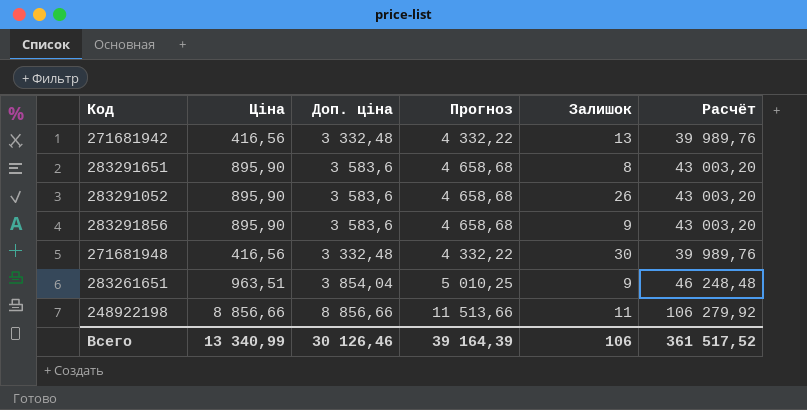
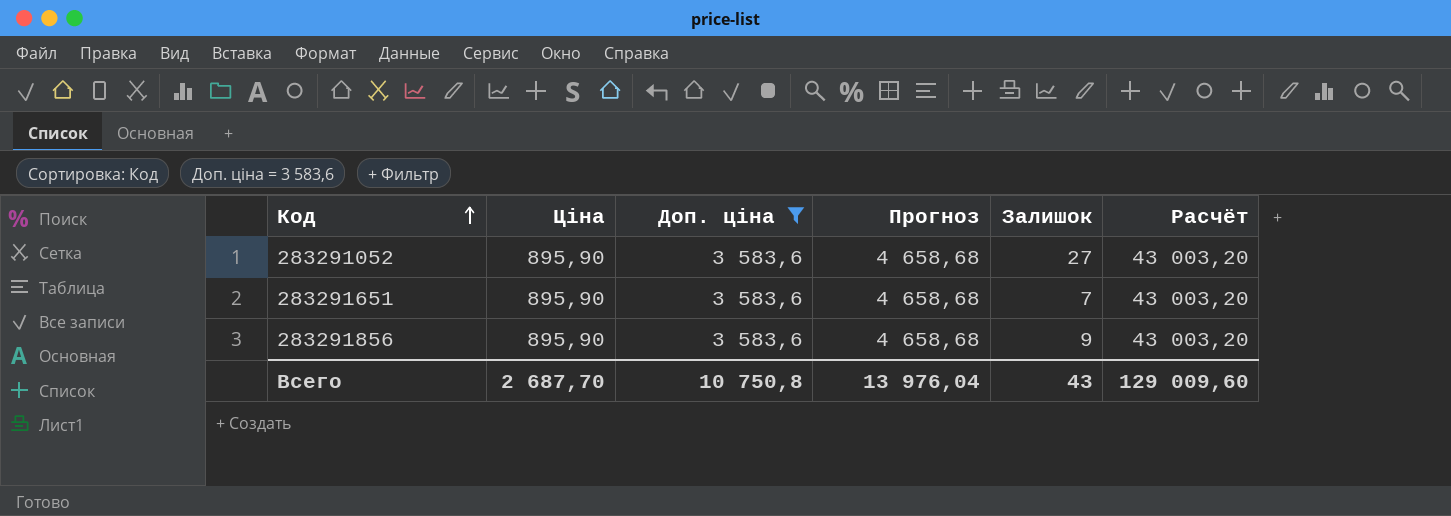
filter: none -> Доп. ціна = 3 583,6
row order: none -> Код ascending
283291052 | Залишок: 26 -> 27
283291651 | Залишок: 8 -> 7
Всего | Ціна: 13 340,99 -> 2 687,70
Всего | Доп. ціна: 30 126,46 -> 10 750,8
Всего | Прогноз: 39 164,39 -> 13 976,04
Всего | Залишок: 106 -> 43
Всего | Расчёт: 361 517,52 -> 129 009,60

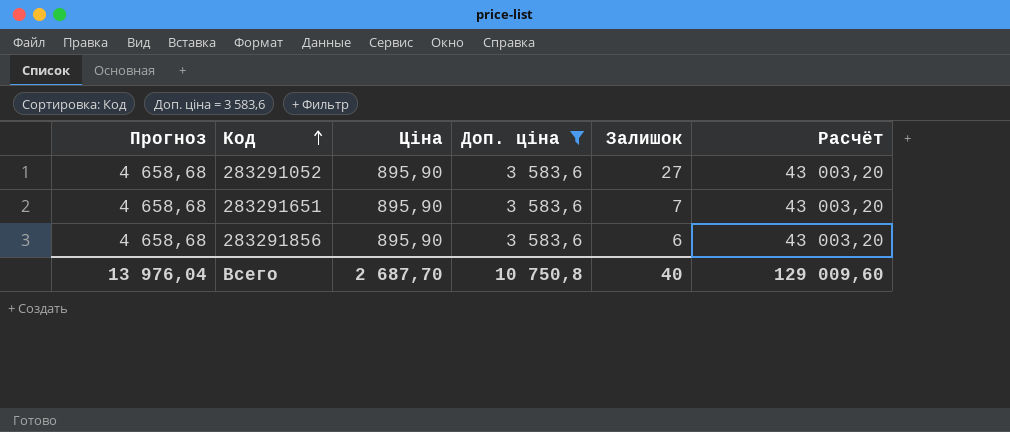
column Прогноз | position: 4 -> 1
283291856 | Залишок: 9 -> 6
Всего | Залишок: 43 -> 40

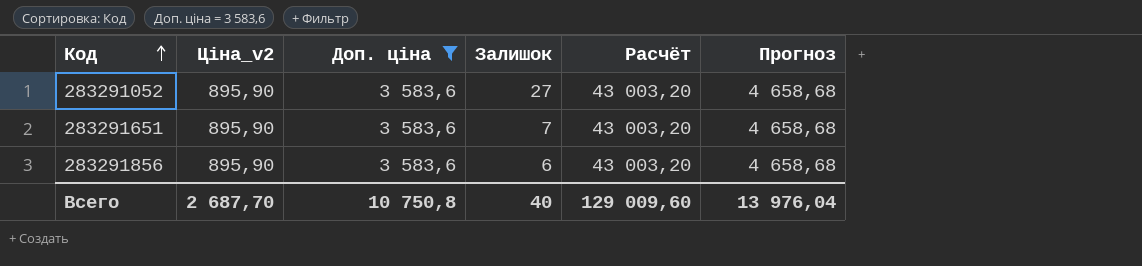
column name: Ціна -> Ціна_v2
column Прогноз | position: 1 -> 6

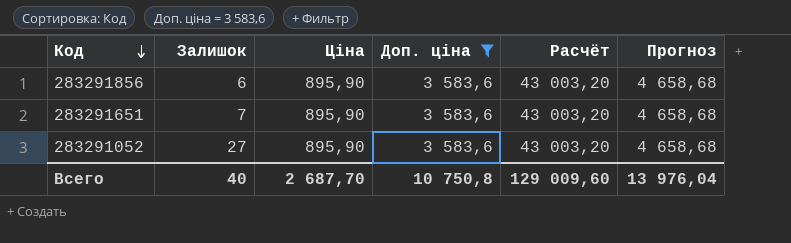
row order: Код ascending -> Код descending
column Залишок | position: 4 -> 2
column name: Ціна_v2 -> Ціна

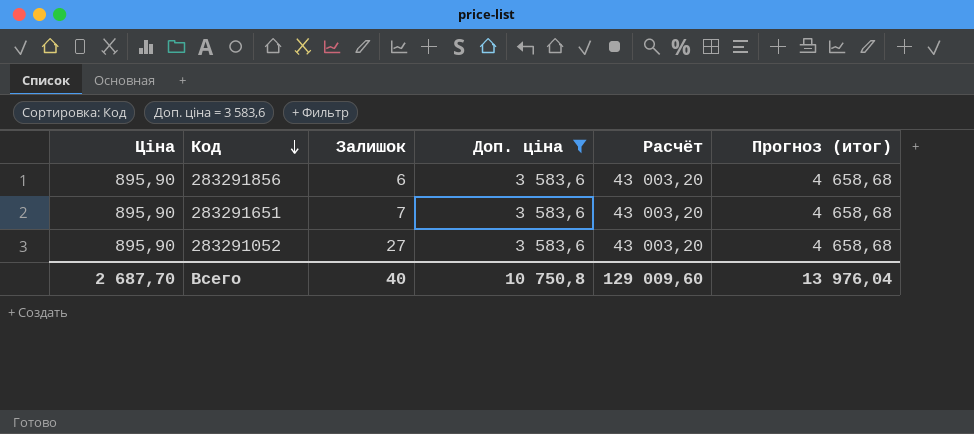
column Ціна | position: 3 -> 1
column name: Прогноз -> Прогноз (итог)

